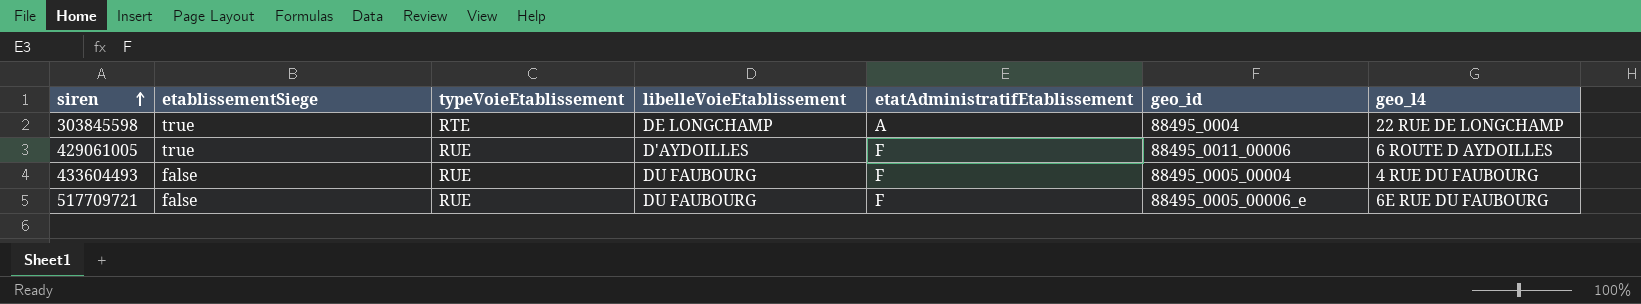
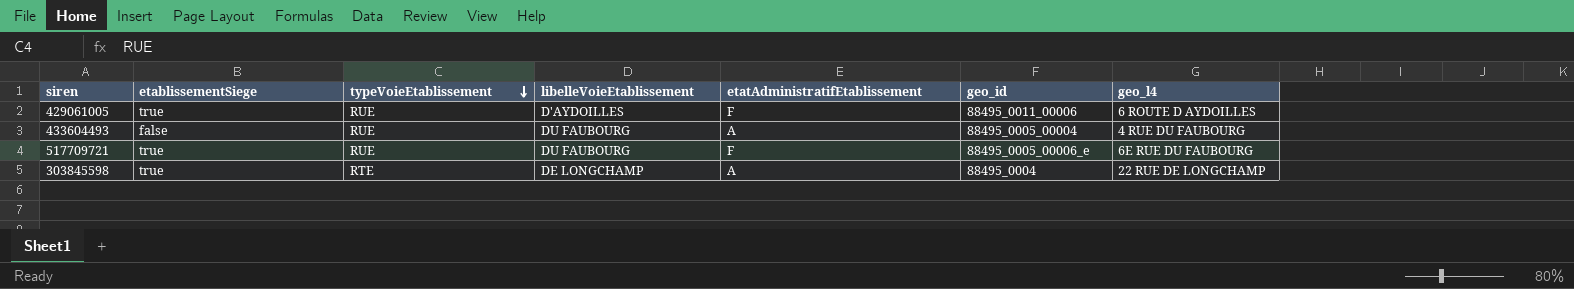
row order: siren ascending -> typeVoieEtablissement descending
433604493 | etatAdministratifEtablissement: F -> A
517709721 | etablissementSiege: false -> true

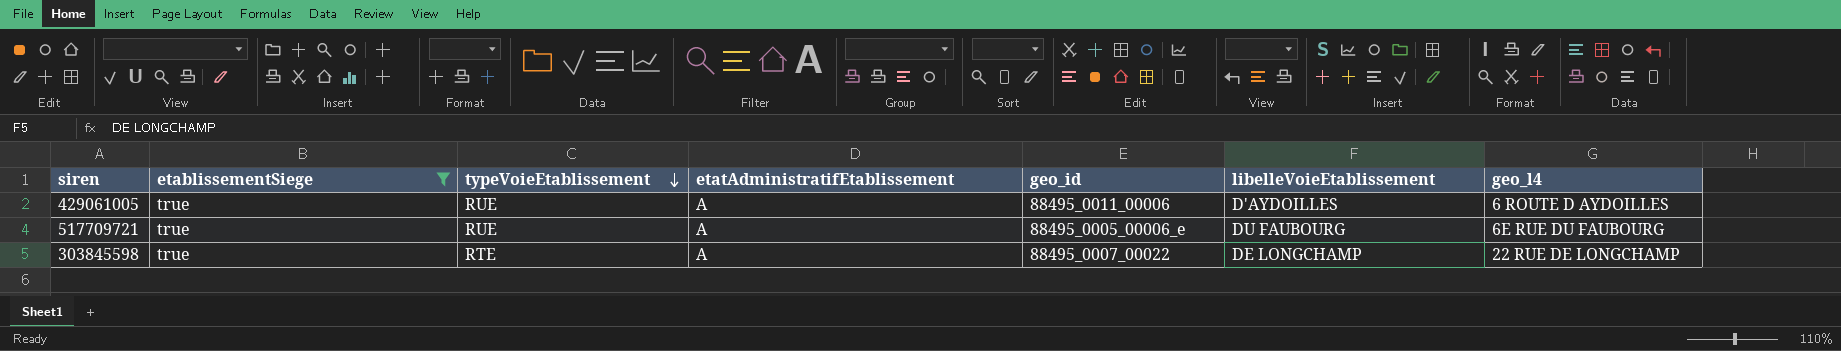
filter: none -> etablissementSiege = true
column libelleVoieEtablissement | position: 4 -> 6
429061005 | etatAdministratifEtablissement: F -> A
517709721 | etatAdministratifEtablissement: F -> A
303845598 | geo_id: 88495_0004 -> 88495_0007_00022

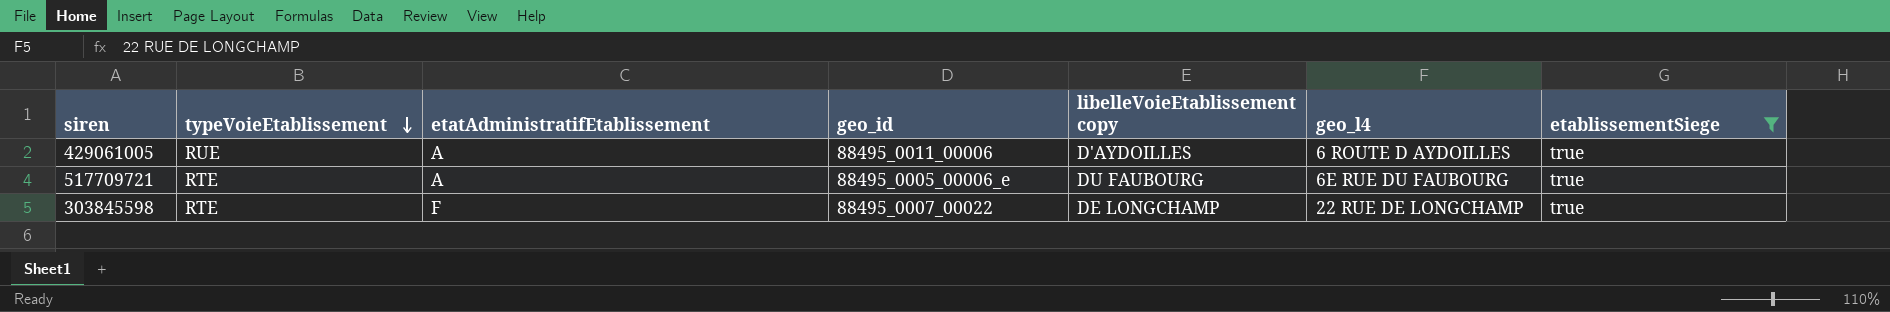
column name: libelleVoieEtablissement -> libelleVoieEtablissement copy
column etablissementSiege | position: 2 -> 7
517709721 | typeVoieEtablissement: RUE -> RTE
303845598 | etatAdministratifEtablissement: A -> F

